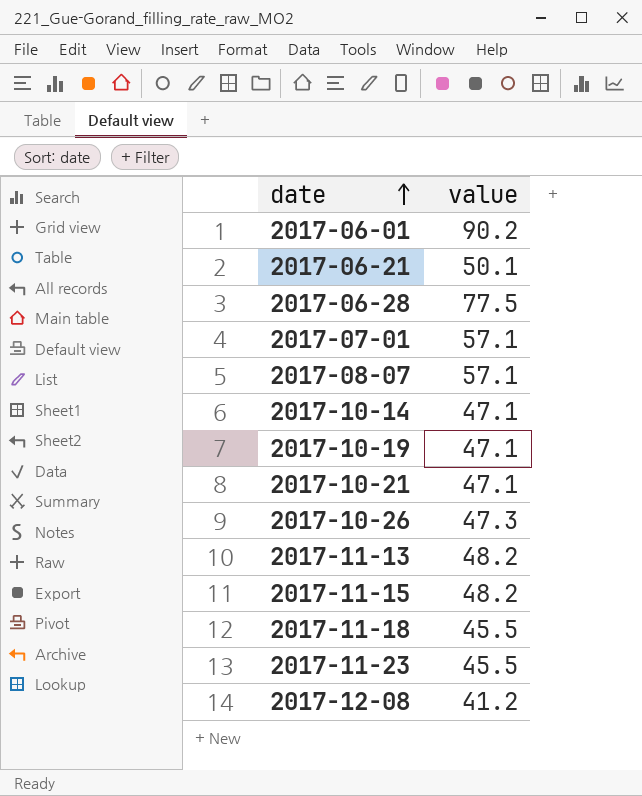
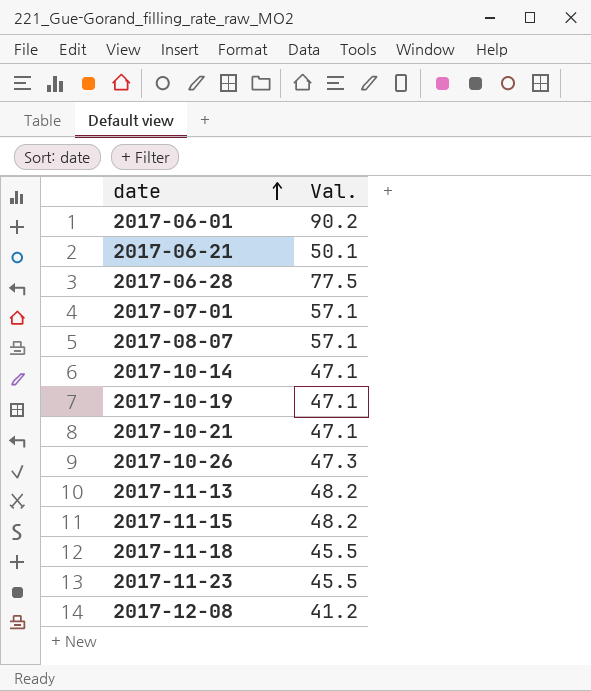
column name: value -> Val.

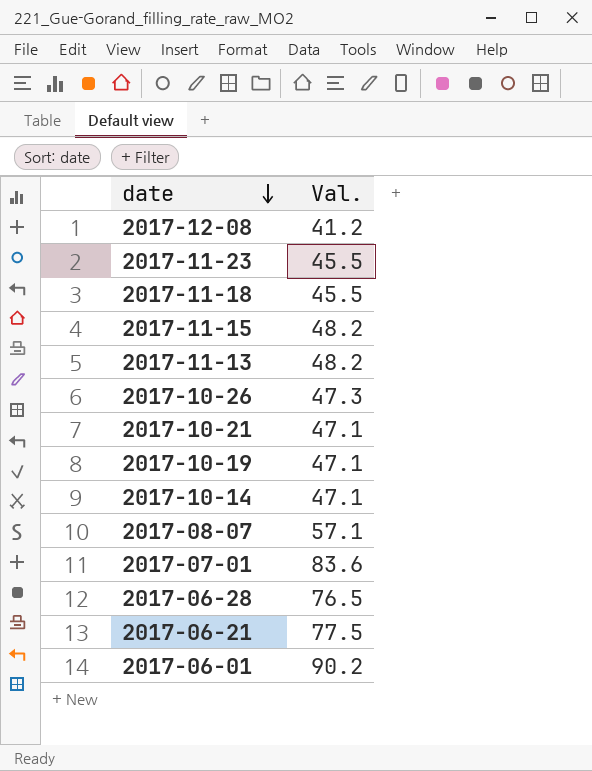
row order: date ascending -> date descending
2017-07-01 | Val.: 57.1 -> 83.6
2017-06-28 | Val.: 77.5 -> 76.5
2017-06-21 | Val.: 50.1 -> 77.5

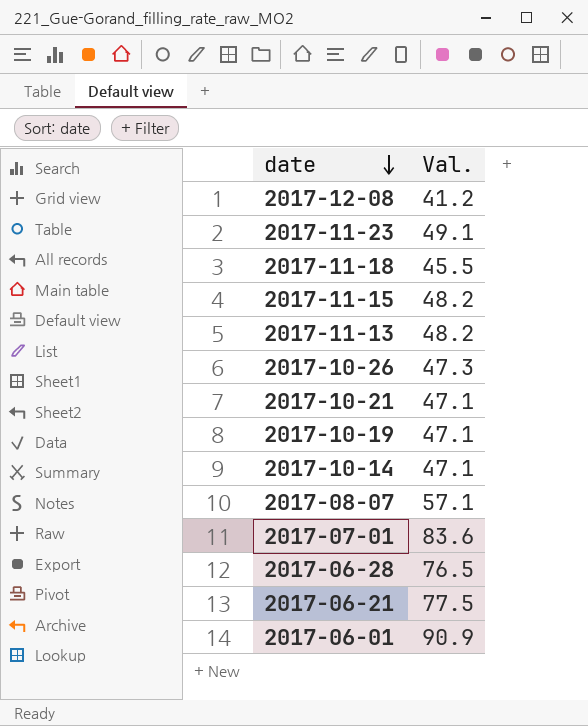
2017-11-23 | Val.: 45.5 -> 49.1
2017-06-01 | Val.: 90.2 -> 90.9

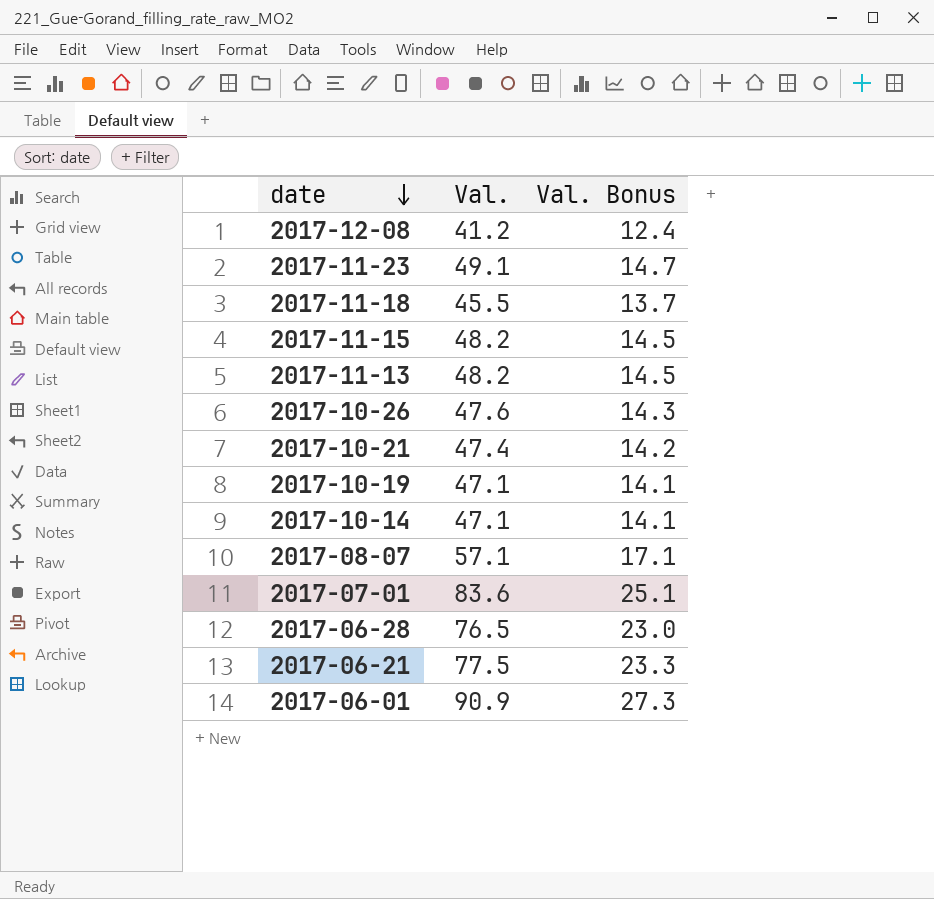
column Val. Bonus | formula: none -> [Val.] * 0.3
2017-10-26 | Val.: 47.3 -> 47.6
2017-10-21 | Val.: 47.1 -> 47.4

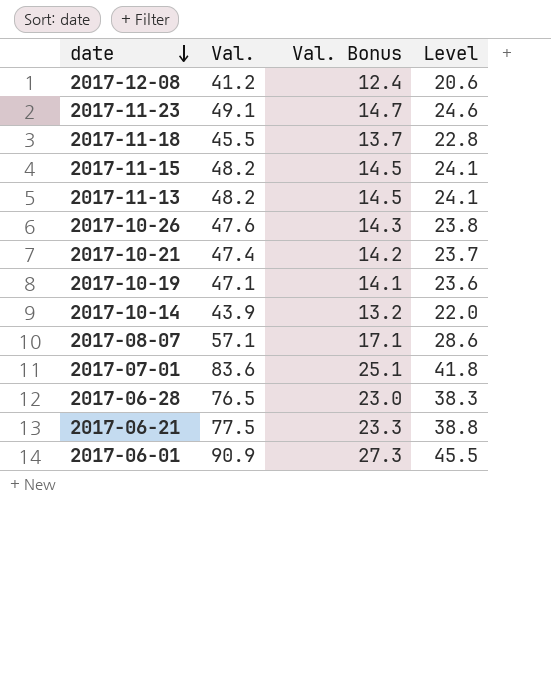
column Level | formula: none -> [Val.] * 0.5
2017-10-14 | Val.: 47.1 -> 43.9
2017-10-14 | Val. Bonus: 14.1 -> 13.2

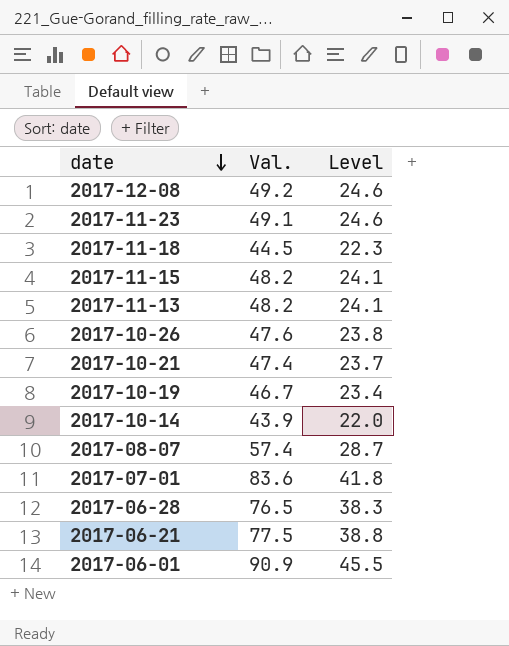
column Val. Bonus | formula: [Val.] * 0.3 -> none
2017-12-08 | Val.: 41.2 -> 49.2
2017-12-08 | Level: 20.6 -> 24.6
2017-11-18 | Val.: 45.5 -> 44.5
2017-11-18 | Level: 22.8 -> 22.3
2017-10-19 | Val.: 47.1 -> 46.7
2017-10-19 | Level: 23.6 -> 23.4
2017-08-07 | Val.: 57.1 -> 57.4
2017-08-07 | Level: 28.6 -> 28.7

